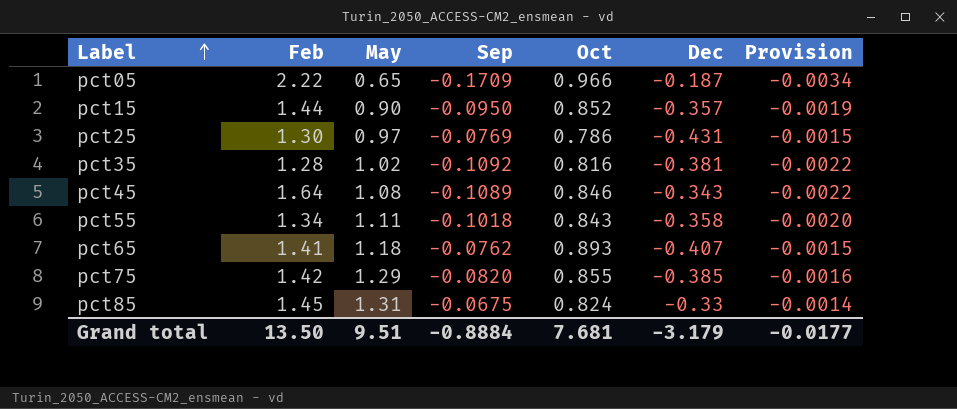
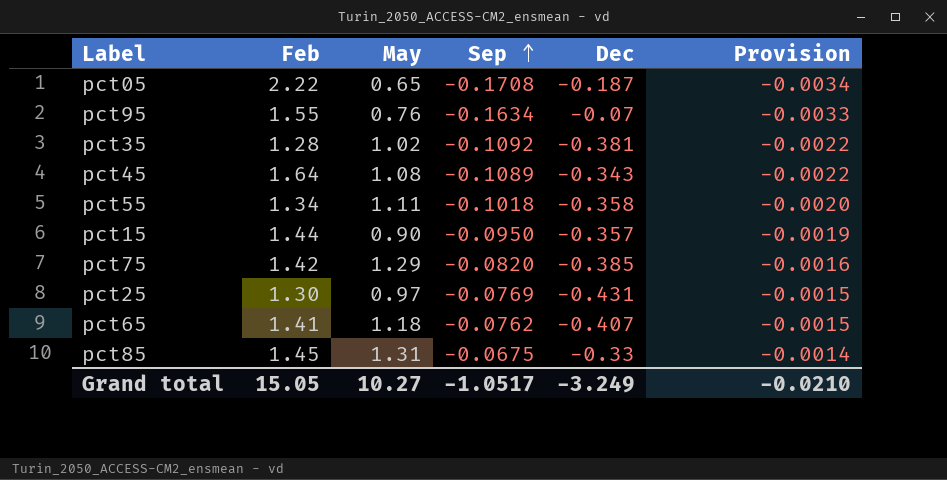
row order: Label ascending -> Sep ascending
column Oct | position: 5 -> none
pct05 | Sep: -0.1709 -> -0.1708
row pct95: none -> 1.55 | 0.76 | -0.1634 | -0.07 | -0.0033
Grand total | Feb: 13.50 -> 15.05
Grand total | May: 9.51 -> 10.27
Grand total | Sep: -0.8884 -> -1.0517
Grand total | Dec: -3.179 -> -3.249
Grand total | Provision: -0.0177 -> -0.0210

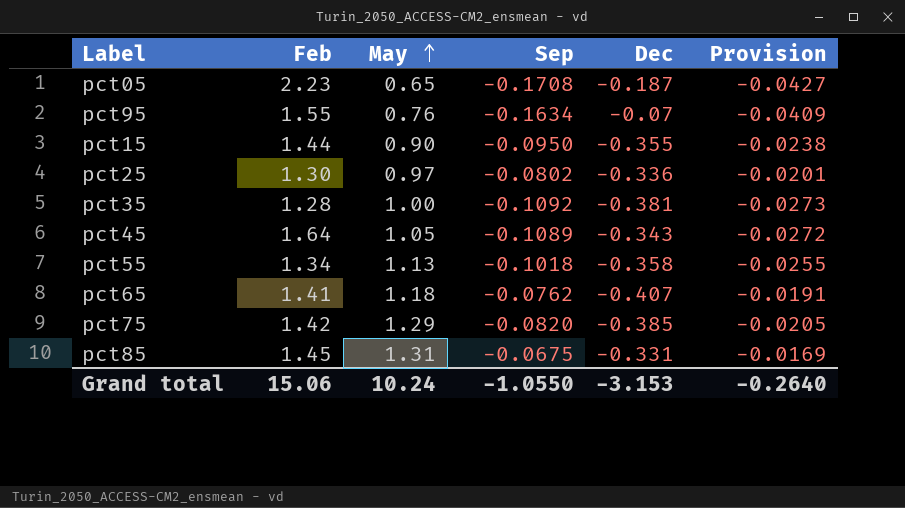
row order: Sep ascending -> May ascending
column Provision | formula: [Sep] * 0.02 -> [Sep] * 0.25
pct05 | Feb: 2.22 -> 2.23
pct15 | Dec: -0.357 -> -0.355
pct25 | Sep: -0.0769 -> -0.0802
pct25 | Dec: -0.431 -> -0.336
pct35 | May: 1.02 -> 1.00
pct45 | May: 1.08 -> 1.05
pct55 | May: 1.11 -> 1.13
pct85 | Dec: -0.33 -> -0.331
Grand total | Feb: 15.05 -> 15.06
Grand total | May: 10.27 -> 10.24
Grand total | Sep: -1.0517 -> -1.0550
Grand total | Dec: -3.249 -> -3.153
Grand total | Provision: -0.0210 -> -0.2640

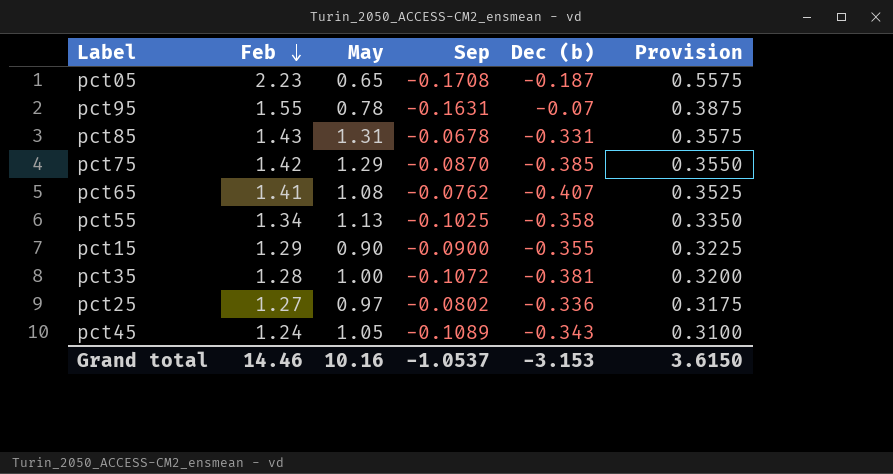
row order: May ascending -> Feb descending
column name: Dec -> Dec (b)
column Provision | formula: [Sep] * 0.25 -> [Feb] * 0.25
pct95 | May: 0.76 -> 0.78
pct95 | Sep: -0.1634 -> -0.1631
pct85 | Feb: 1.45 -> 1.43
pct85 | Sep: -0.0675 -> -0.0678
pct75 | Sep: -0.0820 -> -0.0870
pct65 | May: 1.18 -> 1.08
pct55 | Sep: -0.1018 -> -0.1025
pct15 | Feb: 1.44 -> 1.29
pct15 | Sep: -0.0950 -> -0.0900
pct35 | Sep: -0.1092 -> -0.1072
pct25 | Feb: 1.30 -> 1.27
pct45 | Feb: 1.64 -> 1.24
Grand total | Feb: 15.06 -> 14.46
Grand total | May: 10.24 -> 10.16
Grand total | Sep: -1.0550 -> -1.0537
Grand total | Provision: -0.2640 -> 3.6150

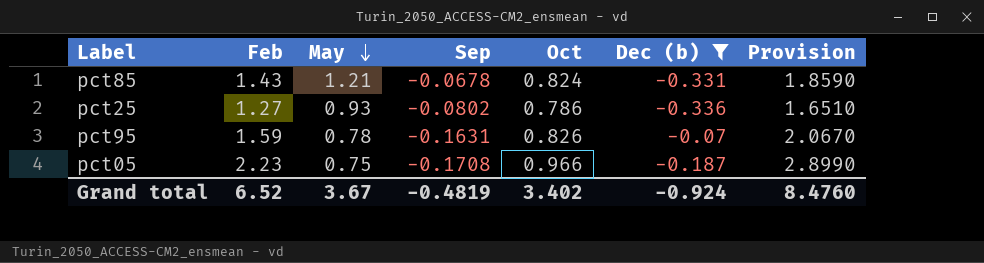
filter: none -> Dec (b) >= -0.336
row order: Feb descending -> May descending
column Oct | position: none -> 5
column Provision | formula: [Feb] * 0.25 -> [Feb] * 1.3
pct85 | May: 1.31 -> 1.21
pct25 | May: 0.97 -> 0.93
pct95 | Feb: 1.55 -> 1.59
pct05 | May: 0.65 -> 0.75
Grand total | Feb: 14.46 -> 6.52
Grand total | May: 10.16 -> 3.67
Grand total | Sep: -1.0537 -> -0.4819
Grand total | Dec (b): -3.153 -> -0.924
Grand total | Provision: 3.6150 -> 8.4760

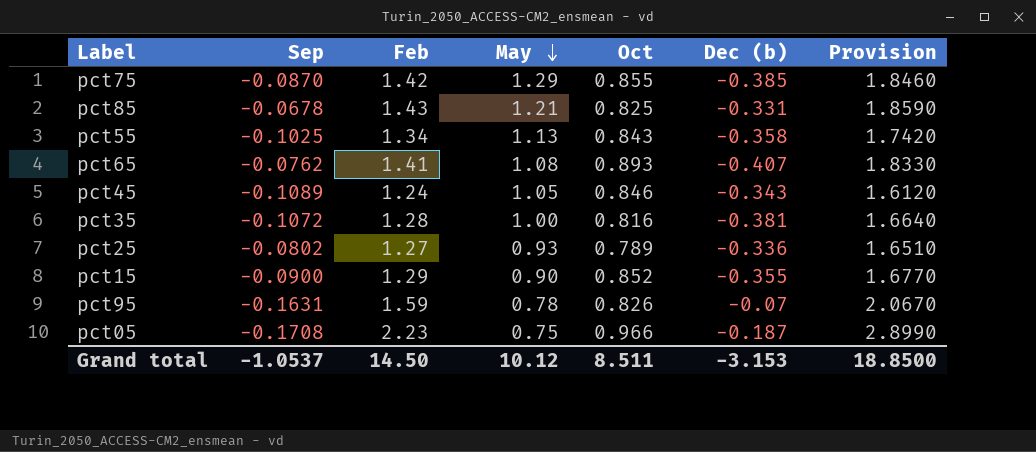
filter: Dec (b) >= -0.336 -> none
column Sep | position: 4 -> 2
pct85 | Oct: 0.824 -> 0.825
pct25 | Oct: 0.786 -> 0.789
Grand total | Sep: -0.4819 -> -1.0537
Grand total | Feb: 6.52 -> 14.50
Grand total | May: 3.67 -> 10.12
Grand total | Oct: 3.402 -> 8.511
Grand total | Dec (b): -0.924 -> -3.153
Grand total | Provision: 8.4760 -> 18.8500

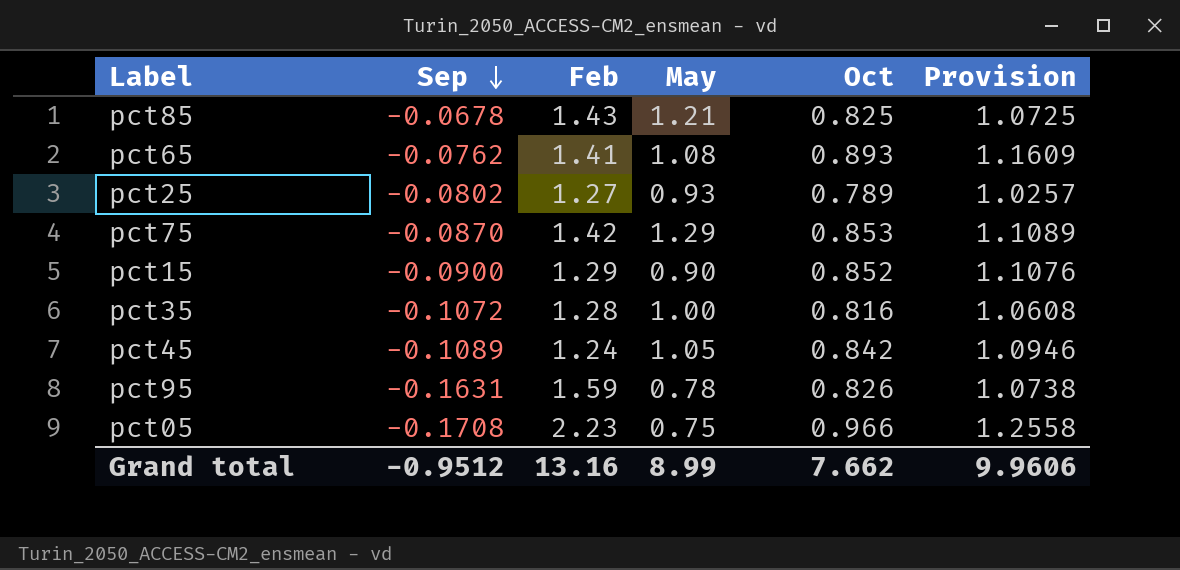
row order: May descending -> Sep descending
column Dec (b) | position: 6 -> none
column Provision | formula: [Feb] * 1.3 -> [Oct] * 1.3
row pct55: -0.1025 | 1.34 | 1.13 | 0.843 | -0.358 | 1.7420 -> none
pct75 | Oct: 0.855 -> 0.853
pct45 | Oct: 0.846 -> 0.842
Grand total | Sep: -1.0537 -> -0.9512
Grand total | Feb: 14.50 -> 13.16
Grand total | May: 10.12 -> 8.99
Grand total | Oct: 8.511 -> 7.662
Grand total | Provision: 18.8500 -> 9.9606

